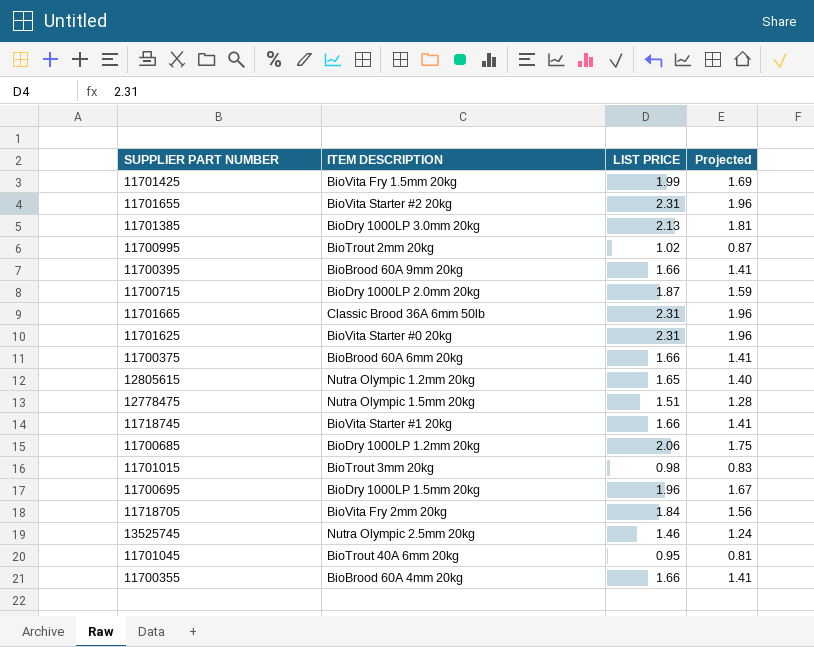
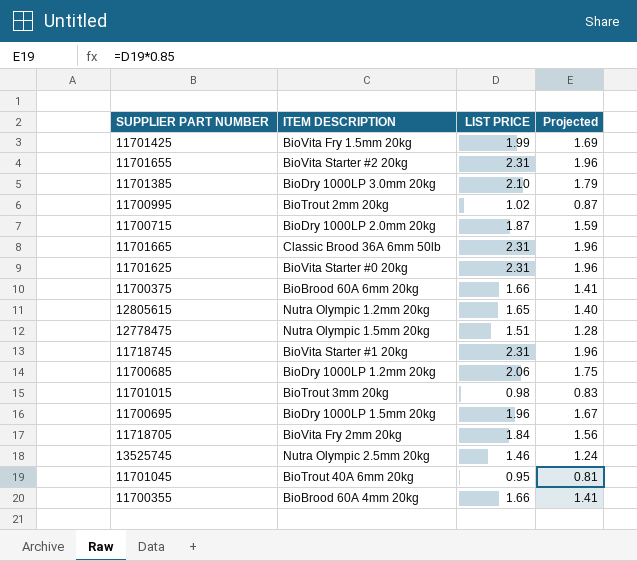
row 11700395: BioBrood 60A 9mm 20kg | 1.66 | 1.41 -> none
11701385 | LIST PRICE: 2.13 -> 2.10
11701385 | Projected: 1.81 -> 1.79
11718745 | LIST PRICE: 1.66 -> 2.31
11718745 | Projected: 1.41 -> 1.96

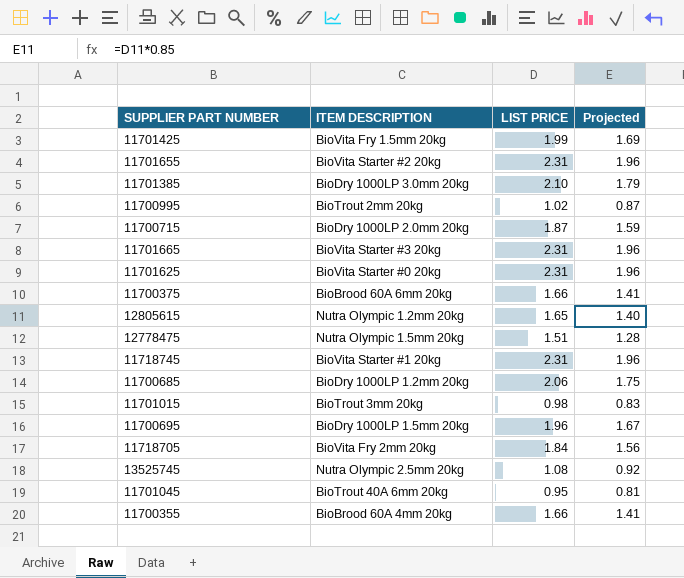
11701665 | ITEM DESCRIPTION: Classic Brood 36A 6mm 50lb -> BioVita Starter #3 20kg
13525745 | LIST PRICE: 1.46 -> 1.08
13525745 | Projected: 1.24 -> 0.92

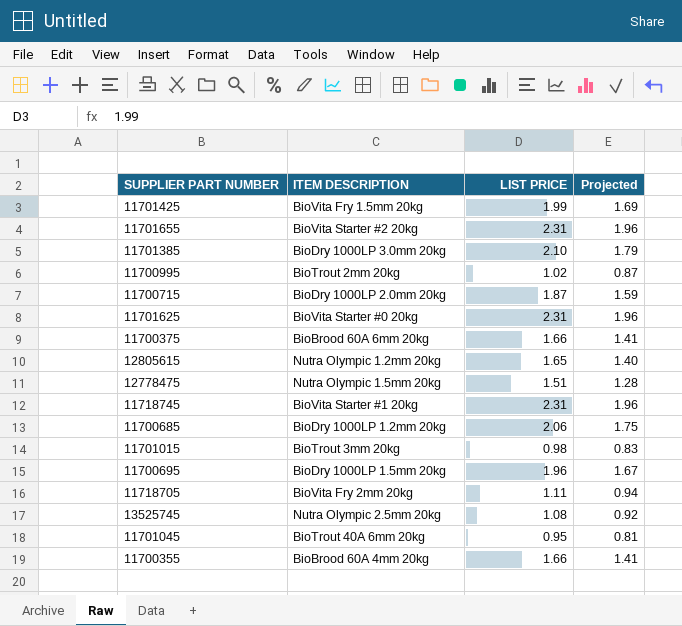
row 11701665: BioVita Starter #3 20kg | 2.31 | 1.96 -> none
11718705 | LIST PRICE: 1.84 -> 1.11
11718705 | Projected: 1.56 -> 0.94

